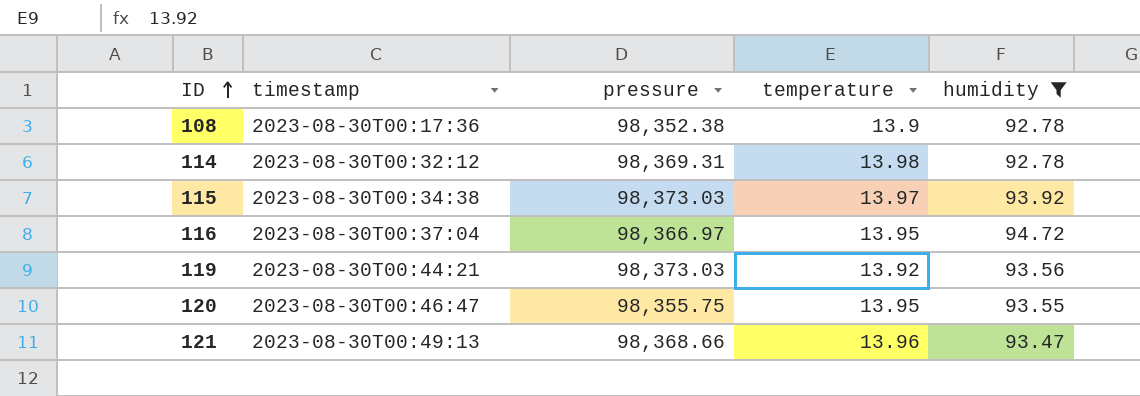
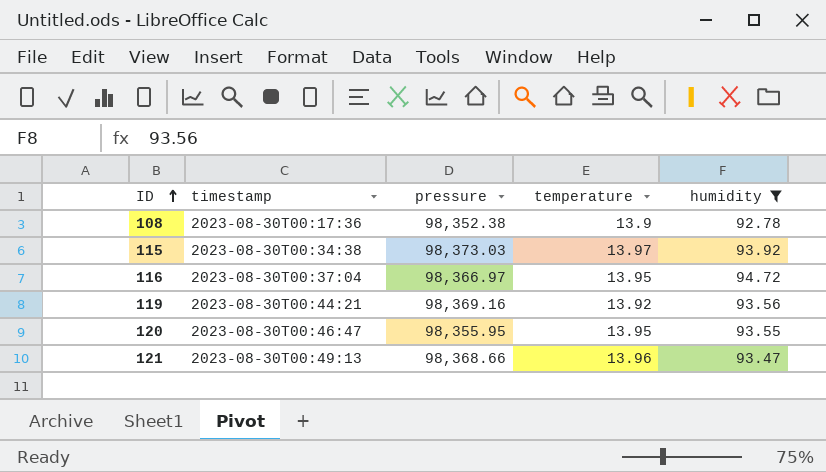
row 114: 2023-08-30T00:32:12 | 98,369.31 | 13.98 | 92.78 -> none
119 | pressure: 98,373.03 -> 98,369.16
120 | pressure: 98,355.75 -> 98,355.95

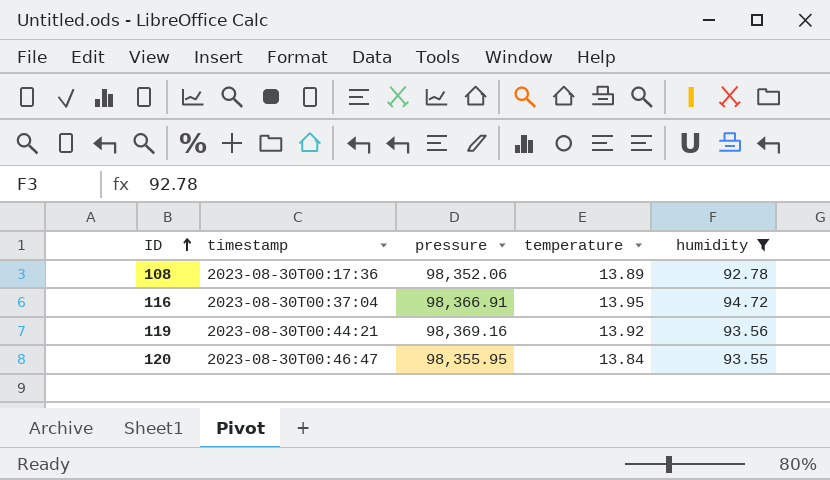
row 115: 2023-08-30T00:34:38 | 98,373.03 | 13.97 | 93.92 -> none
row 121: 2023-08-30T00:49:13 | 98,368.66 | 13.96 | 93.47 -> none
108 | pressure: 98,352.38 -> 98,352.06
108 | temperature: 13.9 -> 13.89
116 | pressure: 98,366.97 -> 98,366.91
120 | temperature: 13.95 -> 13.84

